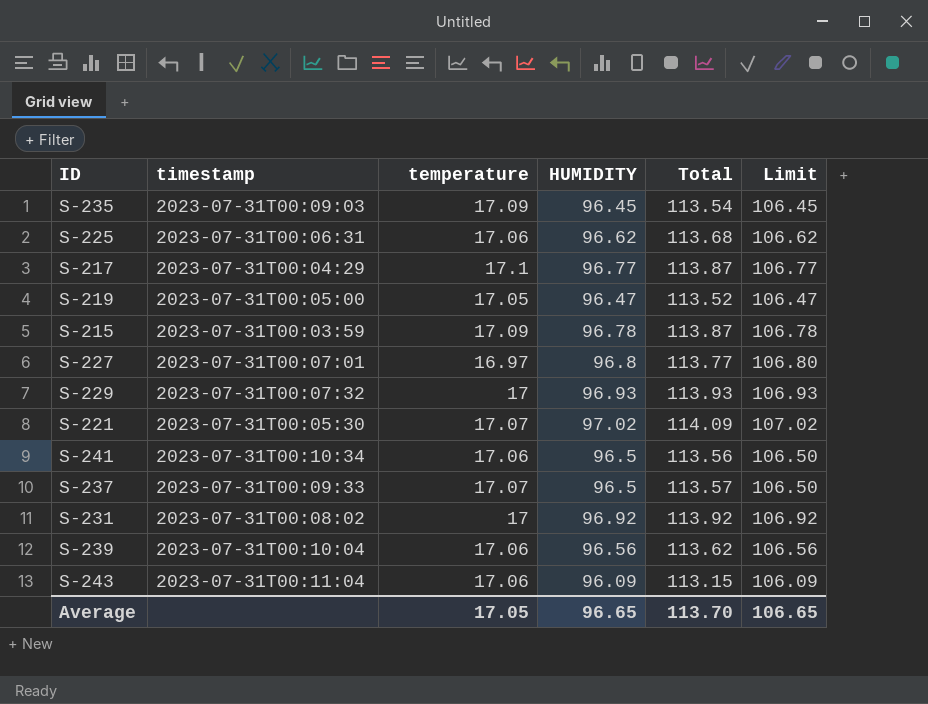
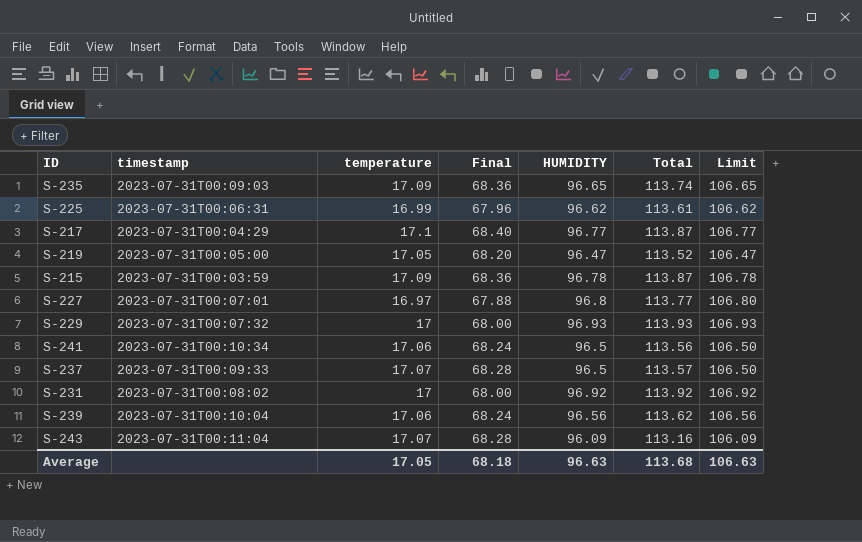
column Final | formula: none -> [temperature] * 4
row S-221: 2023-07-31T00:05:30 | 17.07 | 97.02 | 114.09 | 107.02 -> none
S-235 | HUMIDITY: 96.45 -> 96.65
S-235 | Total: 113.54 -> 113.74
S-235 | Limit: 106.45 -> 106.65
S-225 | temperature: 17.06 -> 16.99
S-225 | Total: 113.68 -> 113.61
S-243 | temperature: 17.06 -> 17.07
S-243 | Total: 113.15 -> 113.16
Average | HUMIDITY: 96.65 -> 96.63
Average | Total: 113.70 -> 113.68
Average | Limit: 106.65 -> 106.63

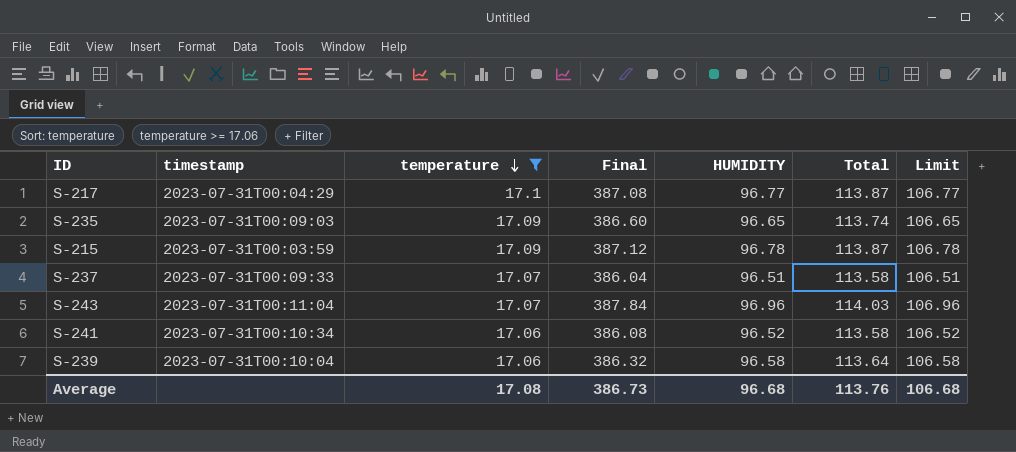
filter: none -> temperature >= 17.06
row order: none -> temperature descending
column Final | formula: [temperature] * 4 -> [HUMIDITY] * 4
S-237 | HUMIDITY: 96.5 -> 96.51
S-237 | Total: 113.57 -> 113.58
S-237 | Limit: 106.50 -> 106.51
S-243 | HUMIDITY: 96.09 -> 96.96
S-243 | Total: 113.16 -> 114.03
S-243 | Limit: 106.09 -> 106.96
S-241 | HUMIDITY: 96.5 -> 96.52
S-241 | Total: 113.56 -> 113.58
S-241 | Limit: 106.50 -> 106.52
S-239 | HUMIDITY: 96.56 -> 96.58
S-239 | Total: 113.62 -> 113.64
S-239 | Limit: 106.56 -> 106.58
Average | temperature: 17.05 -> 17.08
Average | Final: 68.18 -> 386.73
Average | HUMIDITY: 96.63 -> 96.68
Average | Total: 113.68 -> 113.76
Average | Limit: 106.63 -> 106.68

